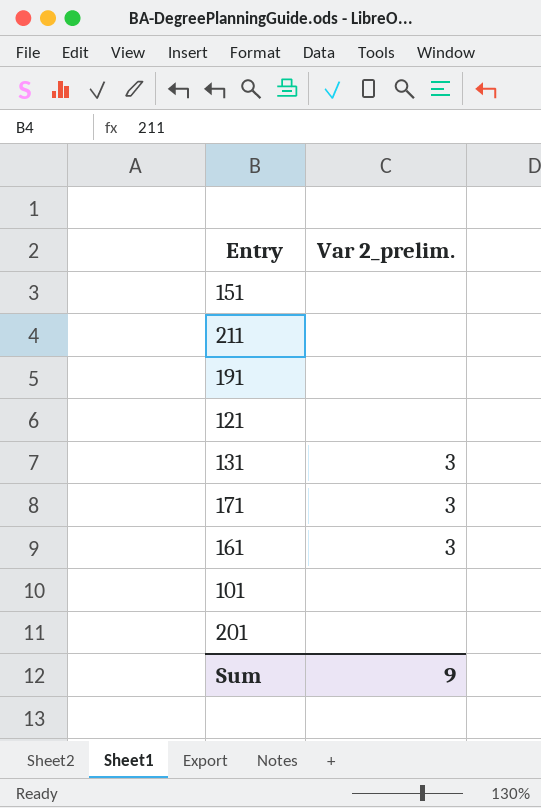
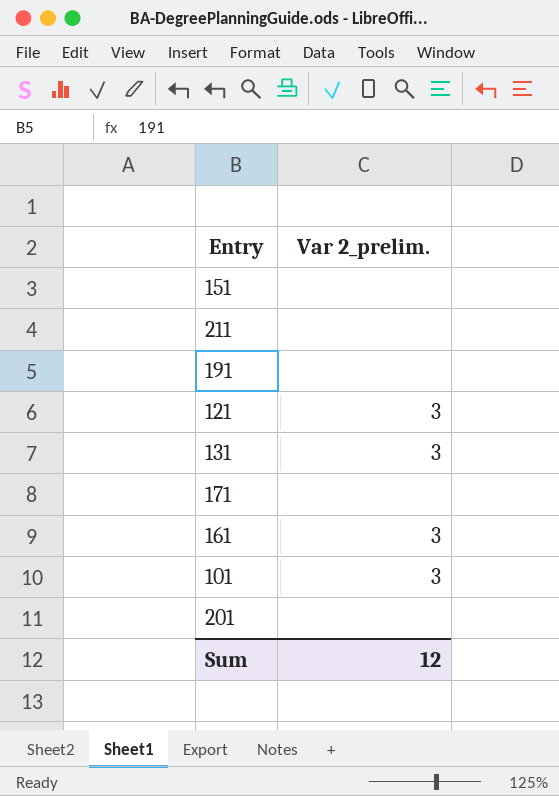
121 | Var 2_prelim.: none -> 3
171 | Var 2_prelim.: 3 -> none
101 | Var 2_prelim.: none -> 3
Sum | Var 2_prelim.: 9 -> 12

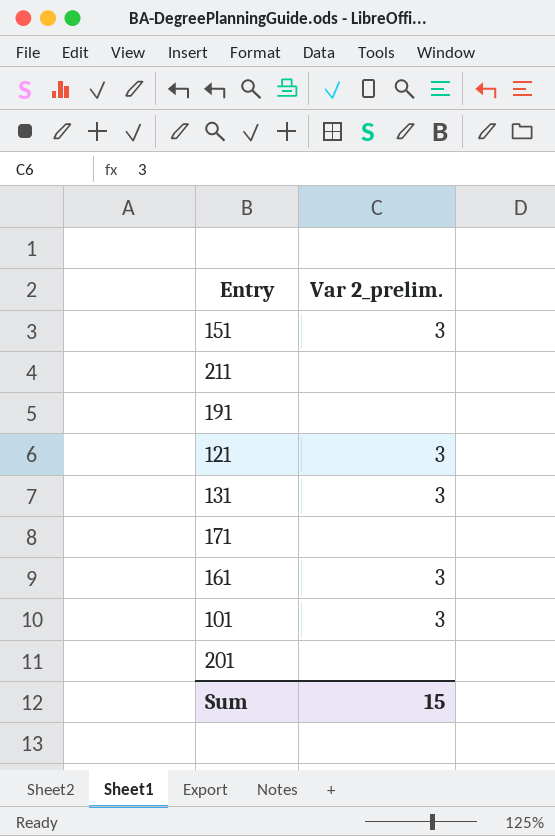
151 | Var 2_prelim.: none -> 3
Sum | Var 2_prelim.: 12 -> 15

